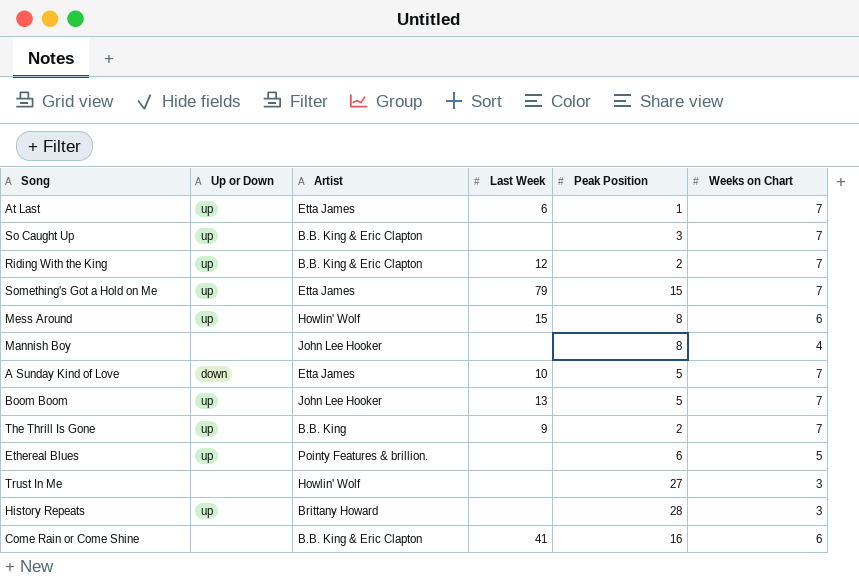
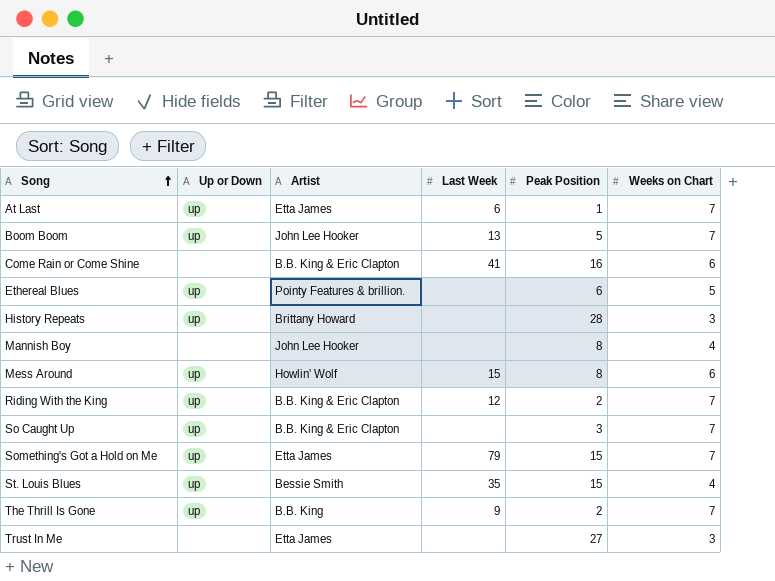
row order: none -> Song ascending
row A Sunday Kind of Love: down | Etta James | 10 | 5 | 7 -> none
row St. Louis Blues: none -> up | Bessie Smith | 35 | 15 | 4
Trust In Me | Artist: Howlin' Wolf -> Etta James

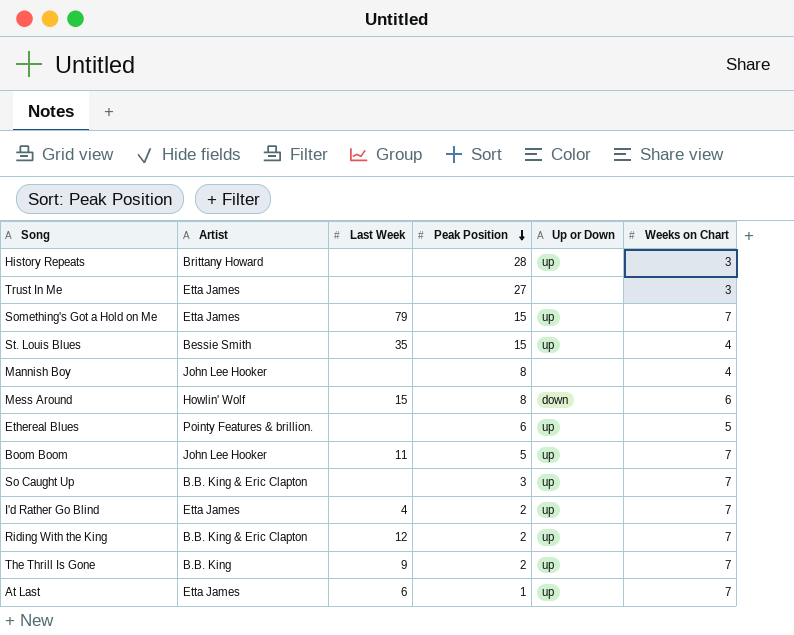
row order: Song ascending -> Peak Position descending
column Up or Down | position: 2 -> 5
row Come Rain or Come Shine: none | B.B. King & Eric Clapton | 41 | 16 | 6 -> none
Mess Around | Up or Down: up -> down
Boom Boom | Last Week: 13 -> 11
row I'd Rather Go Blind: none -> Etta James | 4 | 2 | up | 7

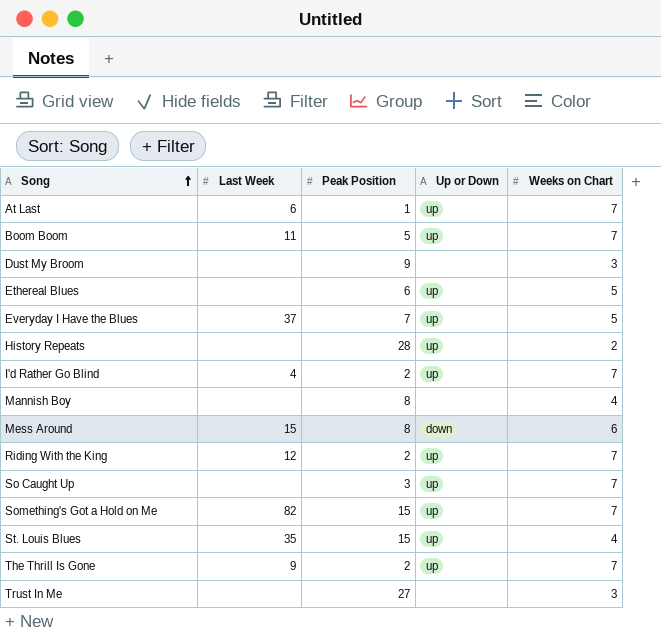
row order: Peak Position descending -> Song ascending
column Artist | position: 2 -> none
row Dust My Broom: none -> none | 9 | none | 3
row Everyday I Have the Blues: none -> 37 | 7 | up | 5
History Repeats | Weeks on Chart: 3 -> 2
Something's Got a Hold on Me | Last Week: 79 -> 82

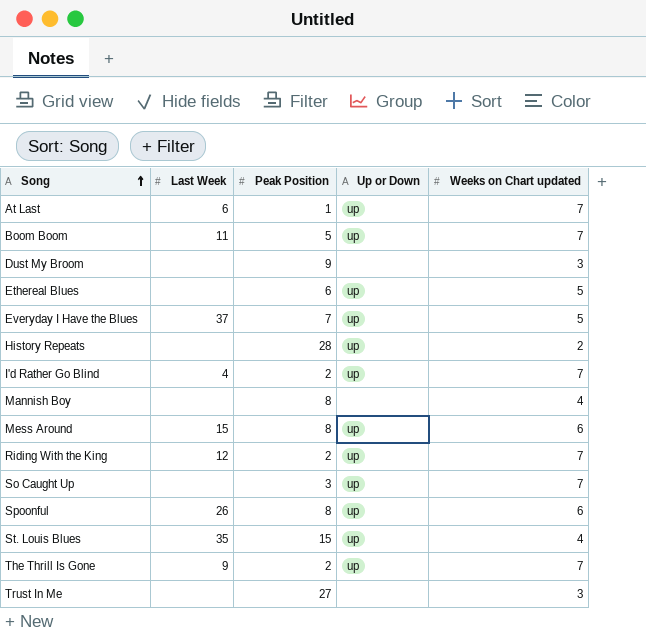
column name: Weeks on Chart -> Weeks on Chart updated
row Something's Got a Hold on Me: 82 | 15 | up | 7 -> none
Mess Around | Up or Down: down -> up
row Spoonful: none -> 26 | 8 | up | 6

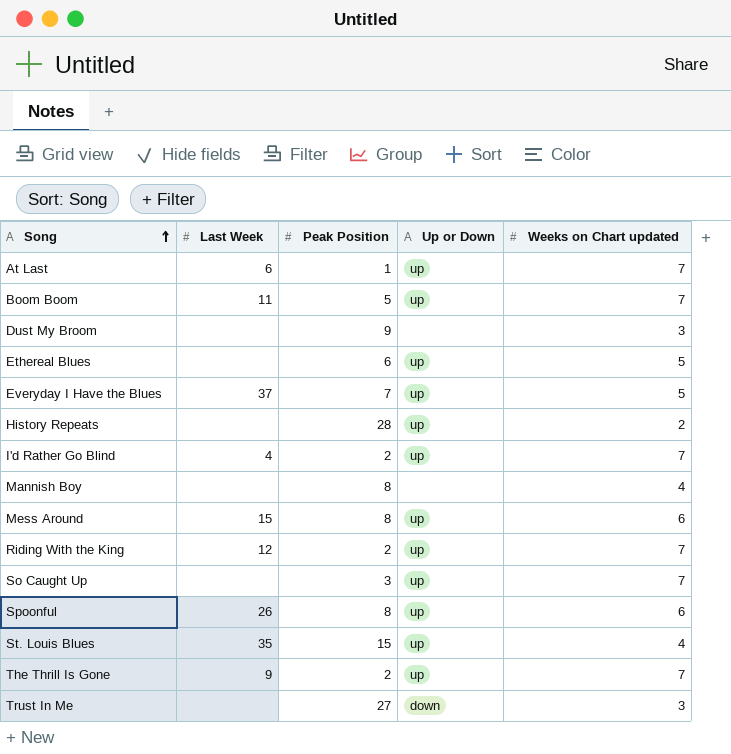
Trust In Me | Up or Down: none -> down

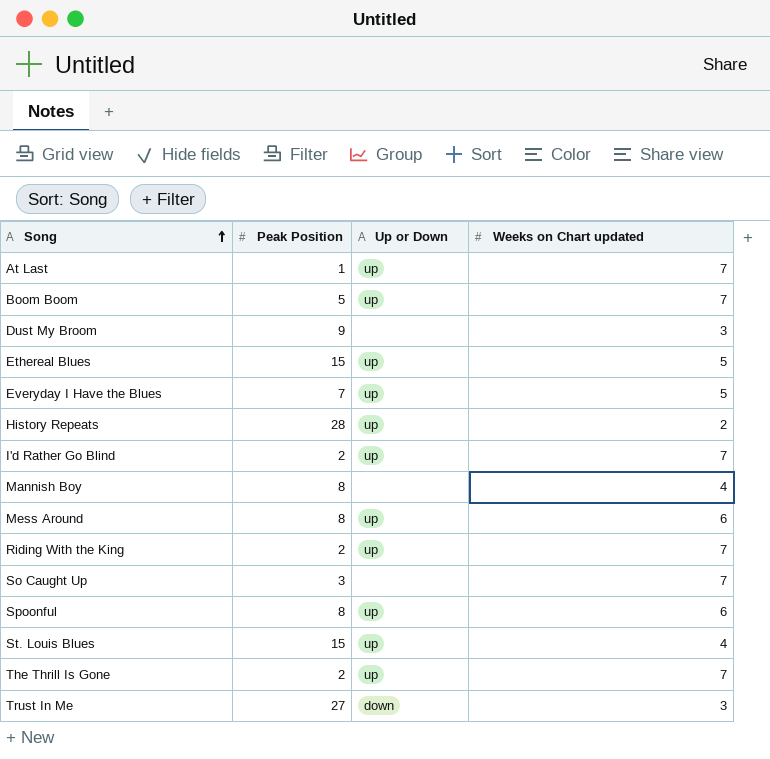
column Last Week | position: 2 -> none
Ethereal Blues | Peak Position: 6 -> 15
So Caught Up | Up or Down: up -> none

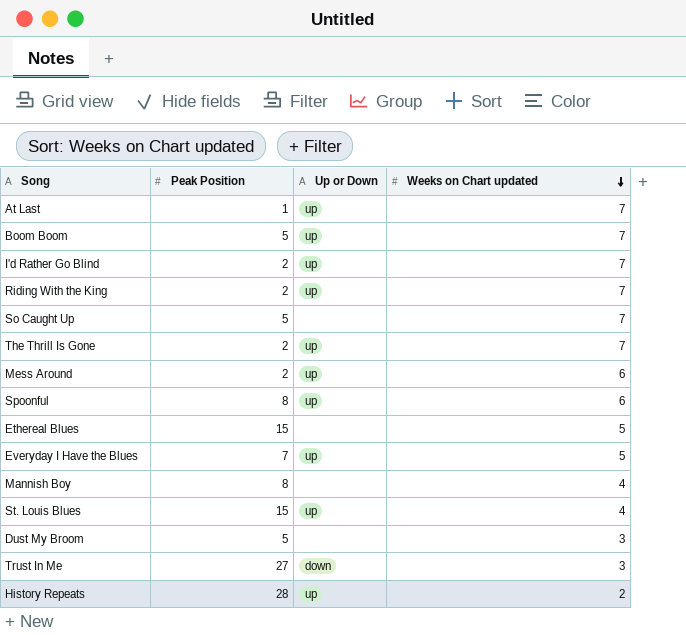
row order: Song ascending -> Weeks on Chart updated descending
So Caught Up | Peak Position: 3 -> 5
Mess Around | Peak Position: 8 -> 2
Ethereal Blues | Up or Down: up -> none
Dust My Broom | Peak Position: 9 -> 5

